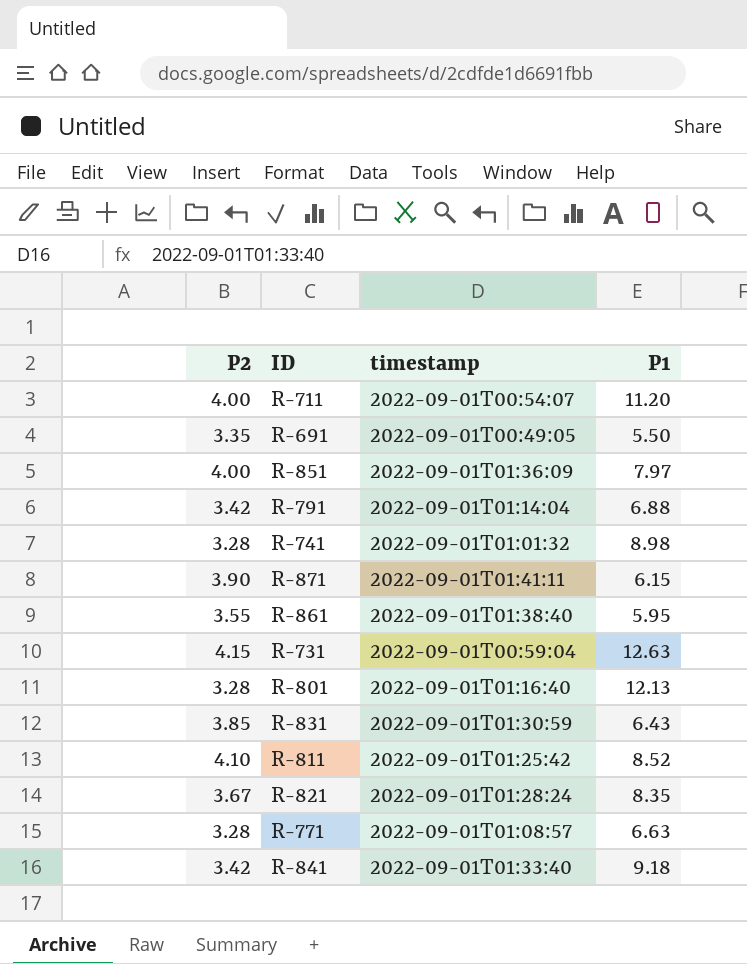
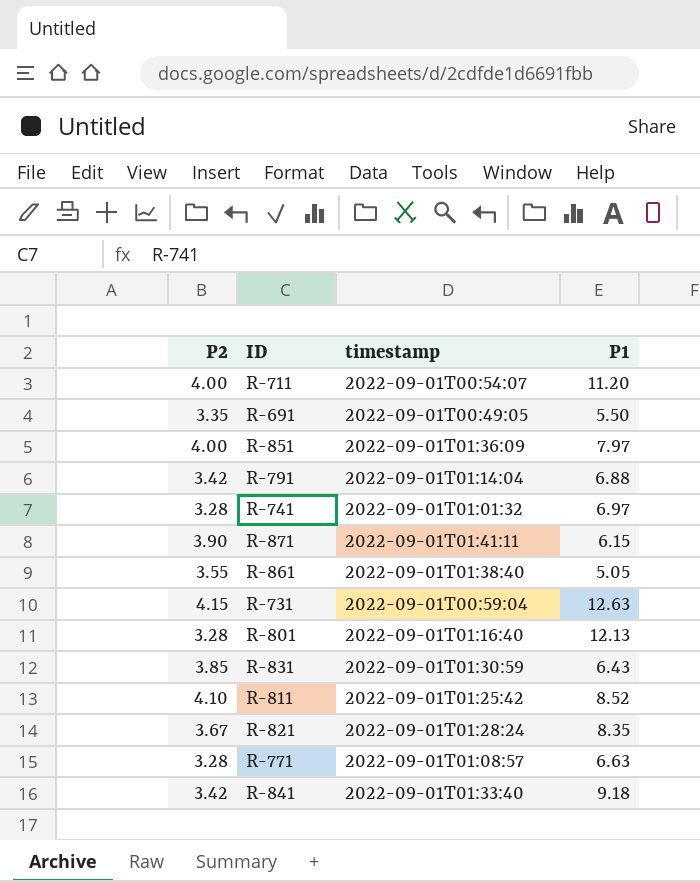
R-741 | P1: 8.98 -> 6.97
R-861 | P1: 5.95 -> 5.05

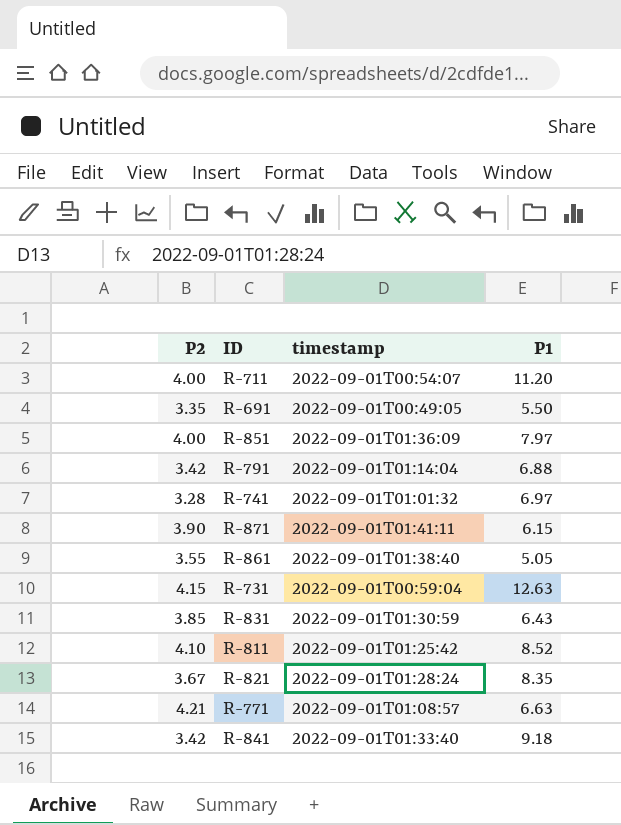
row R-801: 3.28 | 2022-09-01T01:16:40 | 12.13 -> none
R-771 | P2: 3.28 -> 4.21

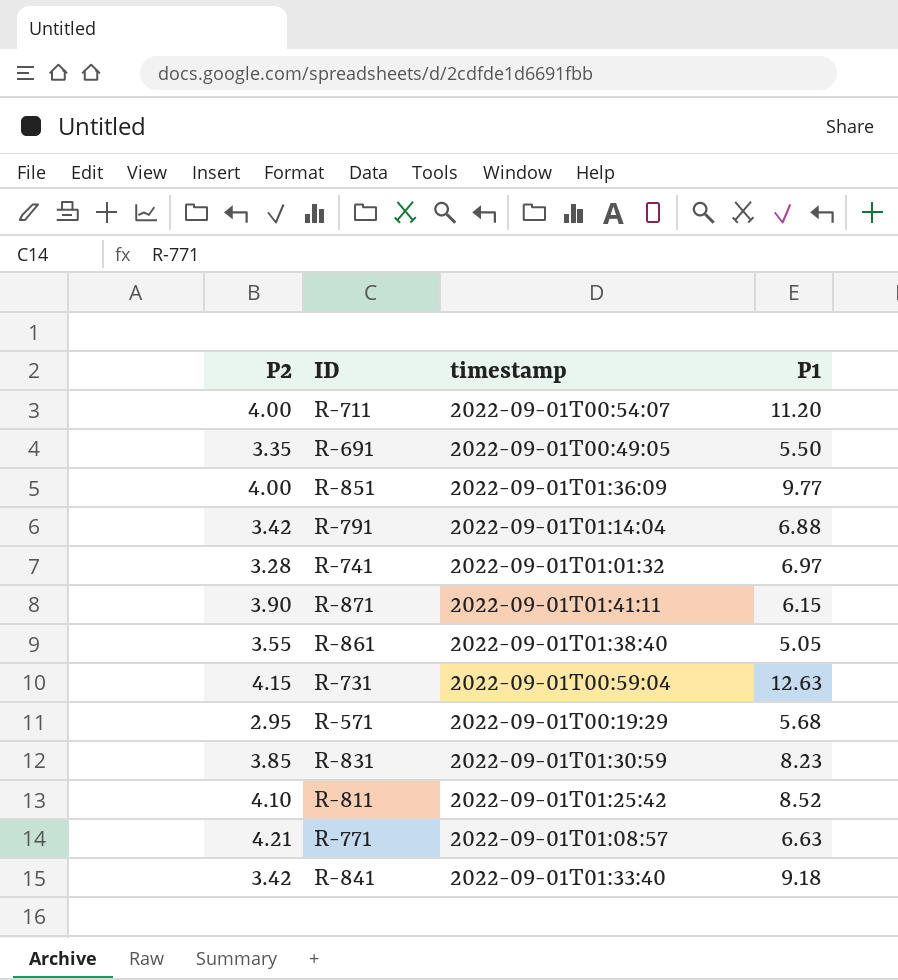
row R-821: 3.67 | 2022-09-01T01:28:24 | 8.35 -> none
R-851 | P1: 7.97 -> 9.77
row R-571: none -> 2.95 | 2022-09-01T00:19:29 | 5.68
R-831 | P1: 6.43 -> 8.23

